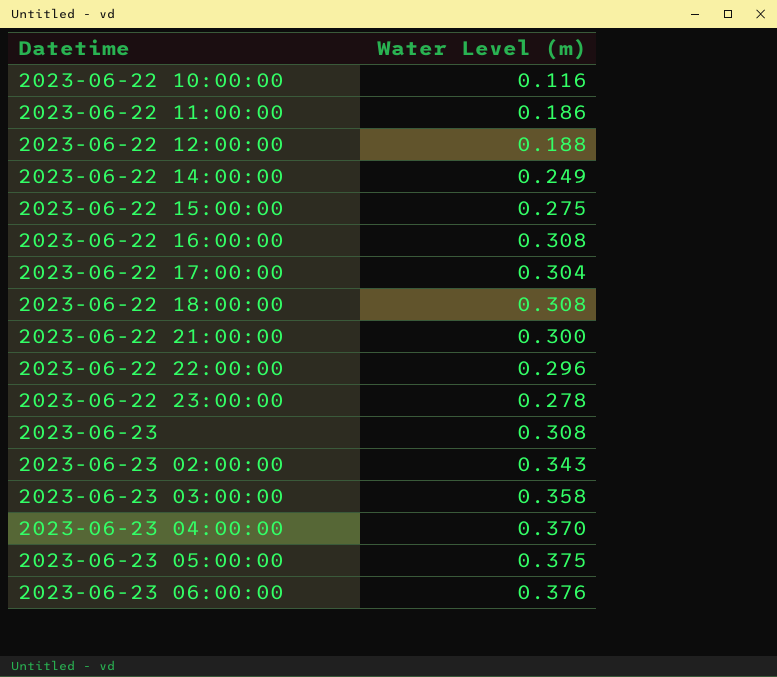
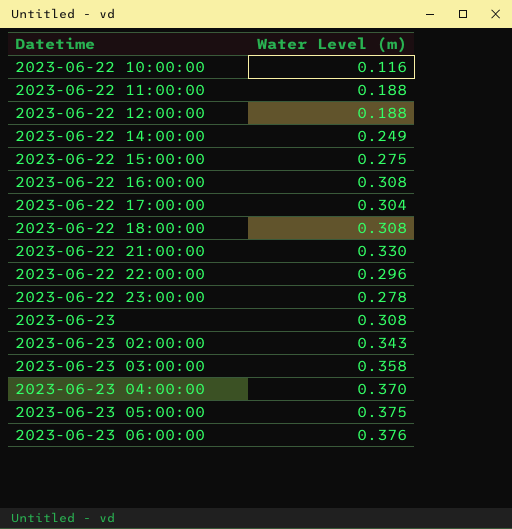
2023-06-22 11:00:00 | Water Level (m): 0.186 -> 0.188
2023-06-22 21:00:00 | Water Level (m): 0.300 -> 0.330

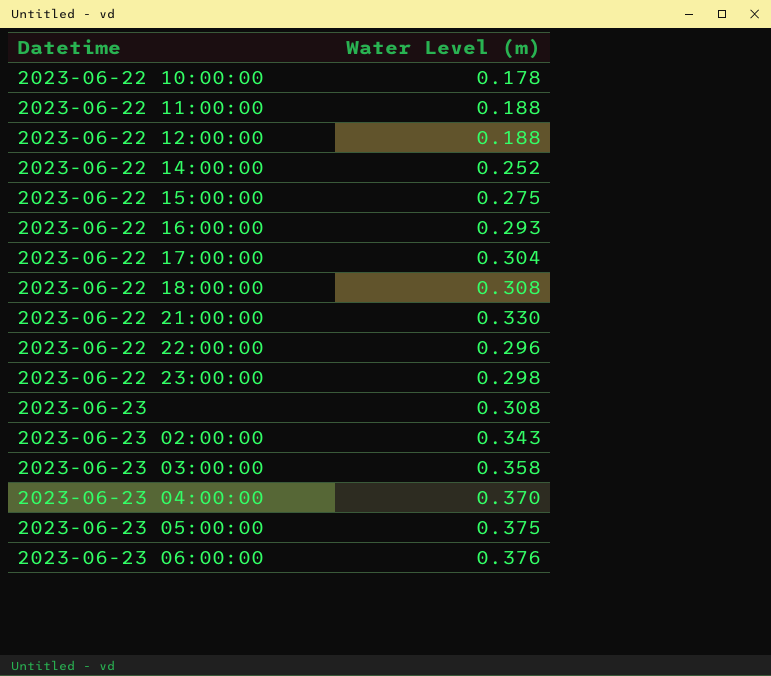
2023-06-22 10:00:00 | Water Level (m): 0.116 -> 0.178
2023-06-22 14:00:00 | Water Level (m): 0.249 -> 0.252
2023-06-22 16:00:00 | Water Level (m): 0.308 -> 0.293
2023-06-22 23:00:00 | Water Level (m): 0.278 -> 0.298

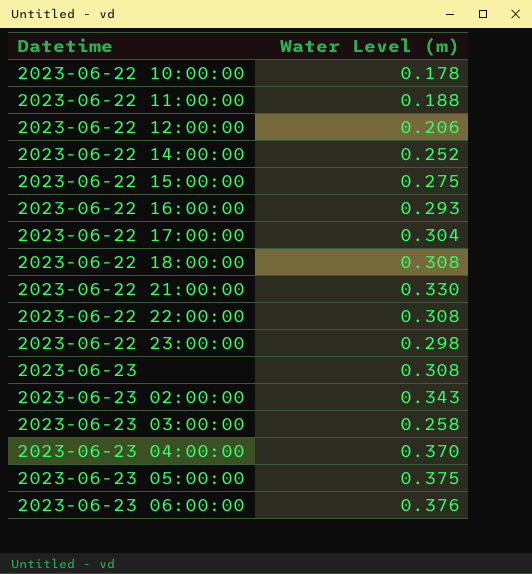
2023-06-22 12:00:00 | Water Level (m): 0.188 -> 0.206
2023-06-22 22:00:00 | Water Level (m): 0.296 -> 0.308
2023-06-23 03:00:00 | Water Level (m): 0.358 -> 0.258

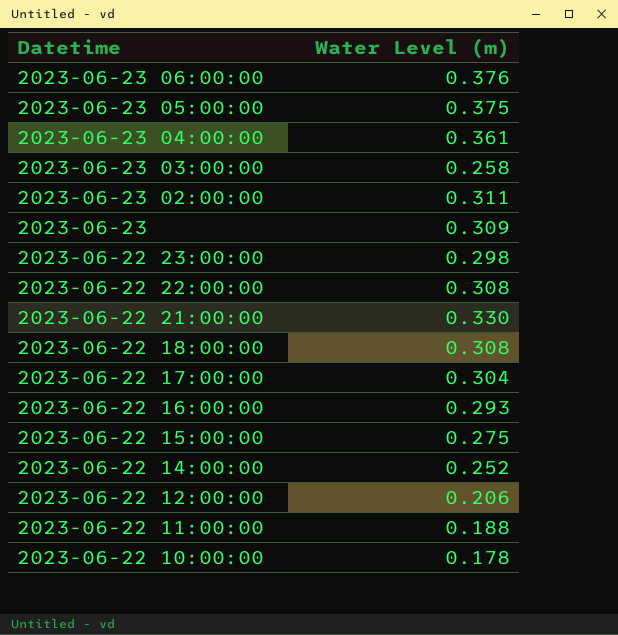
row order: Datetime ascending -> Datetime descending
2023-06-23 04:00:00 | Water Level (m): 0.370 -> 0.361
2023-06-23 02:00:00 | Water Level (m): 0.343 -> 0.311
2023-06-23 | Water Level (m): 0.308 -> 0.309

